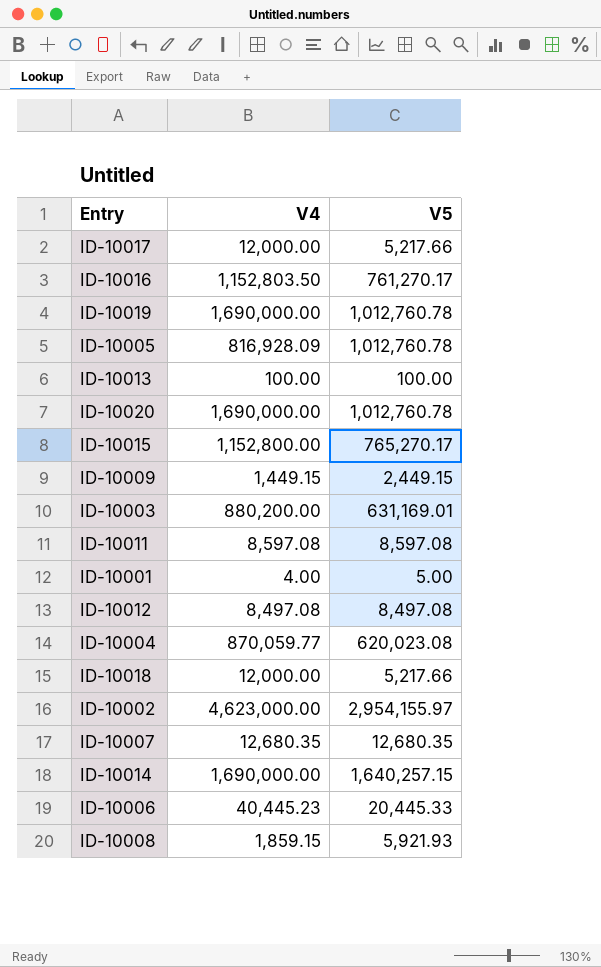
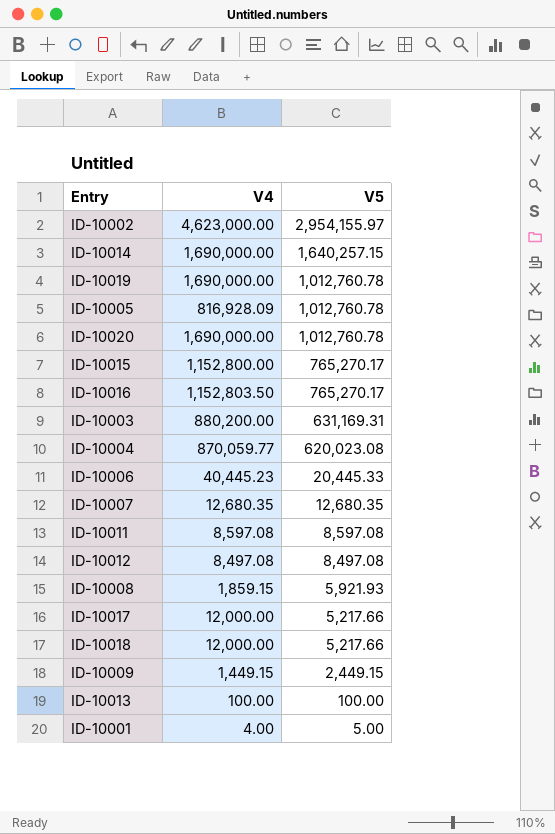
row order: none -> V5 descending
ID-10016 | V5: 761,270.17 -> 765,270.17
ID-10003 | V5: 631,169.01 -> 631,169.31

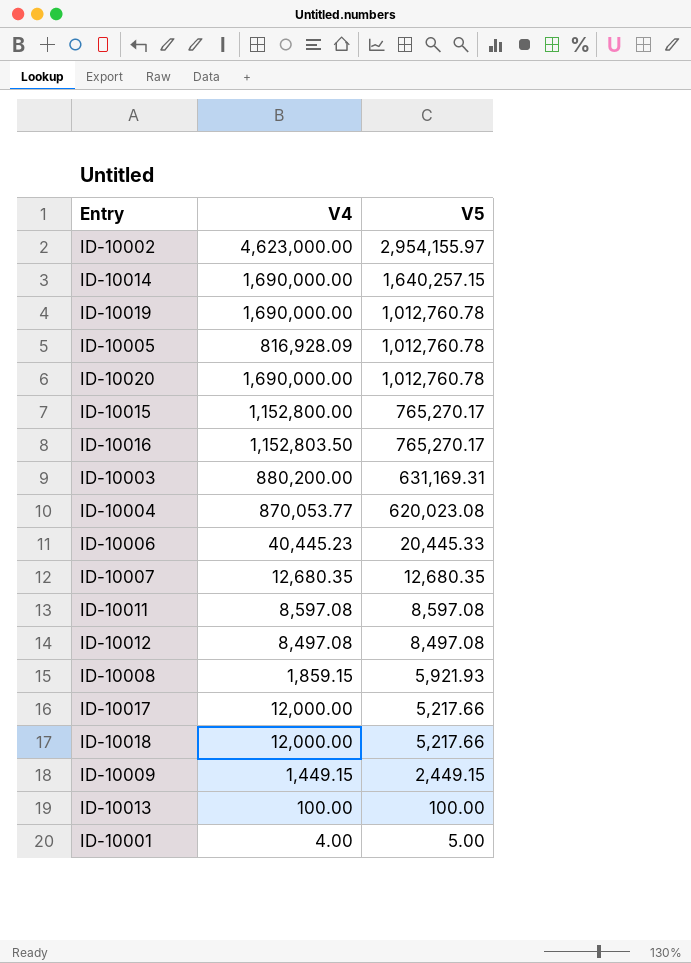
ID-10004 | V4: 870,059.77 -> 870,053.77

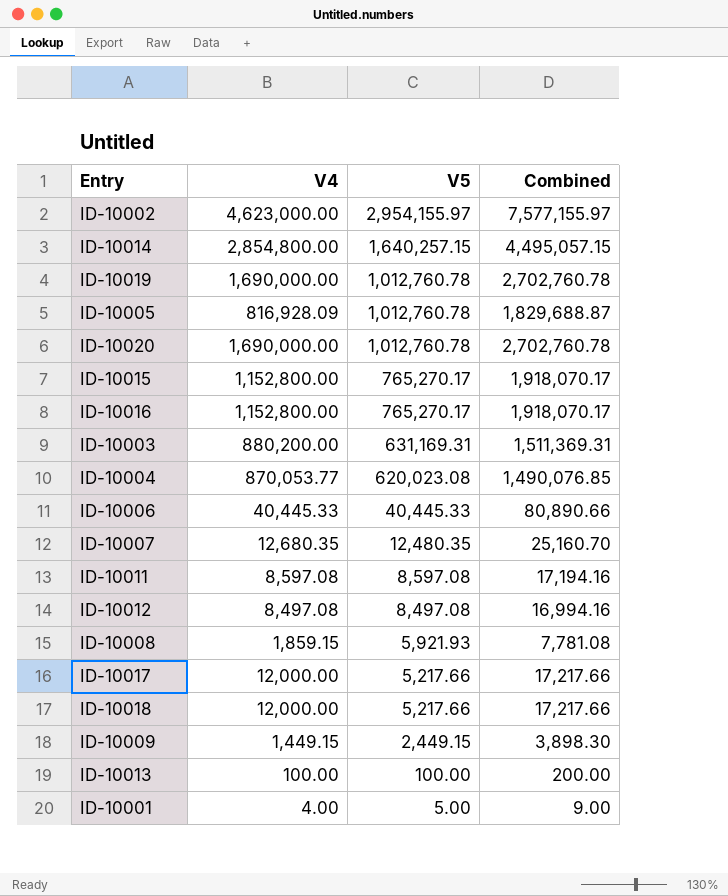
column Combined | formula: none -> [V4] + [V5]
ID-10014 | V4: 1,690,000.00 -> 2,854,800.00
ID-10016 | V4: 1,152,803.50 -> 1,152,800.00
ID-10006 | V4: 40,445.23 -> 40,445.33
ID-10006 | V5: 20,445.33 -> 40,445.33
ID-10007 | V5: 12,680.35 -> 12,480.35

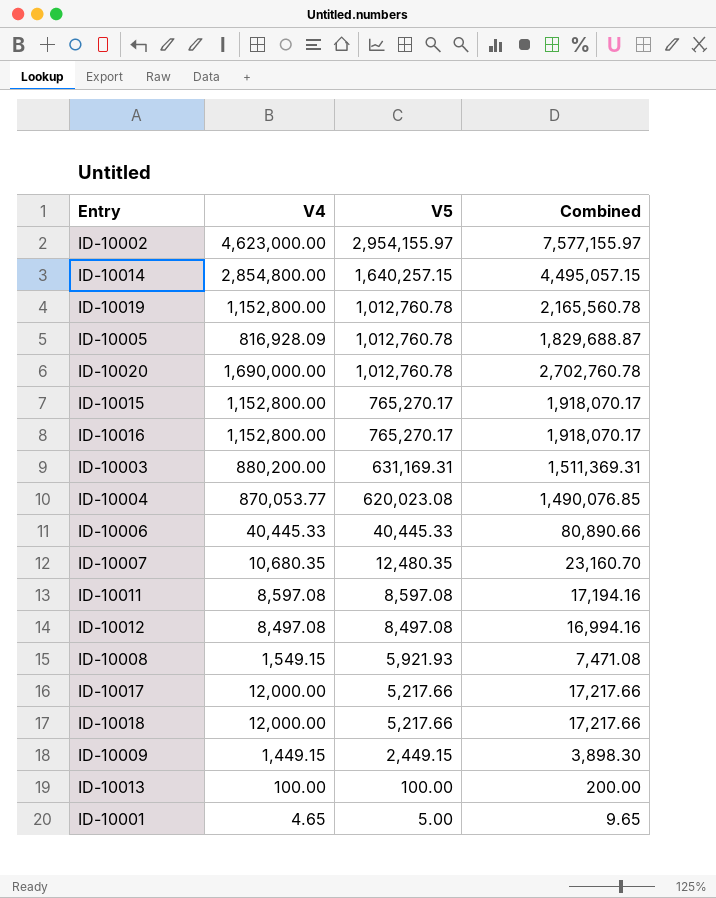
ID-10019 | V4: 1,690,000.00 -> 1,152,800.00
ID-10019 | Combined: 2,702,760.78 -> 2,165,560.78
ID-10007 | V4: 12,680.35 -> 10,680.35
ID-10007 | Combined: 25,160.70 -> 23,160.70
ID-10008 | V4: 1,859.15 -> 1,549.15
ID-10008 | Combined: 7,781.08 -> 7,471.08
ID-10001 | V4: 4.00 -> 4.65
ID-10001 | Combined: 9.00 -> 9.65

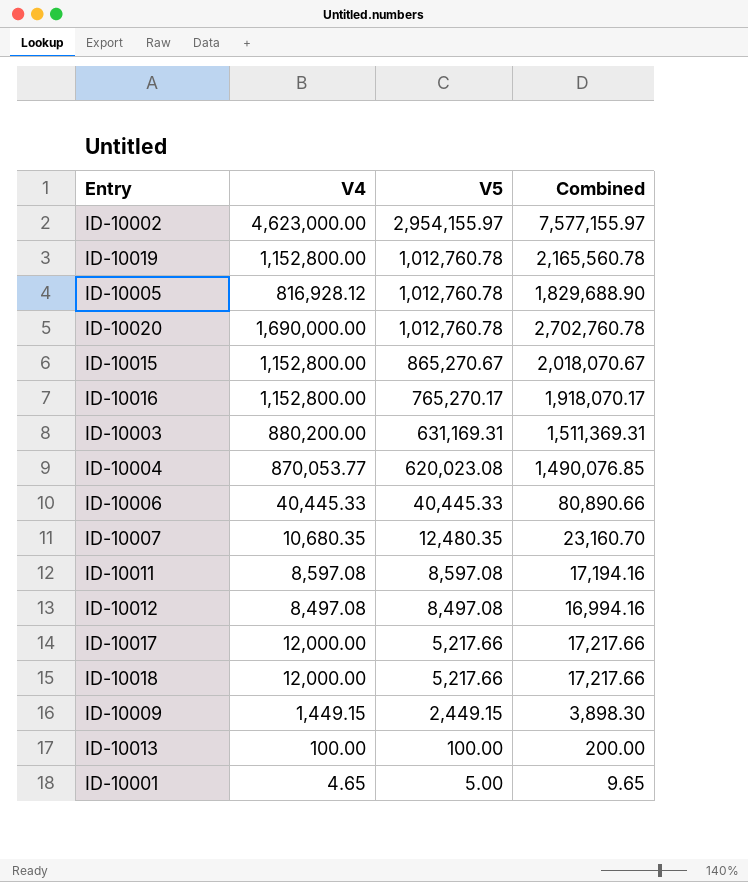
row ID-10014: 2,854,800.00 | 1,640,257.15 | 4,495,057.15 -> none
row ID-10008: 1,549.15 | 5,921.93 | 7,471.08 -> none
ID-10005 | V4: 816,928.09 -> 816,928.12
ID-10005 | Combined: 1,829,688.87 -> 1,829,688.90
ID-10015 | V5: 765,270.17 -> 865,270.67
ID-10015 | Combined: 1,918,070.17 -> 2,018,070.67

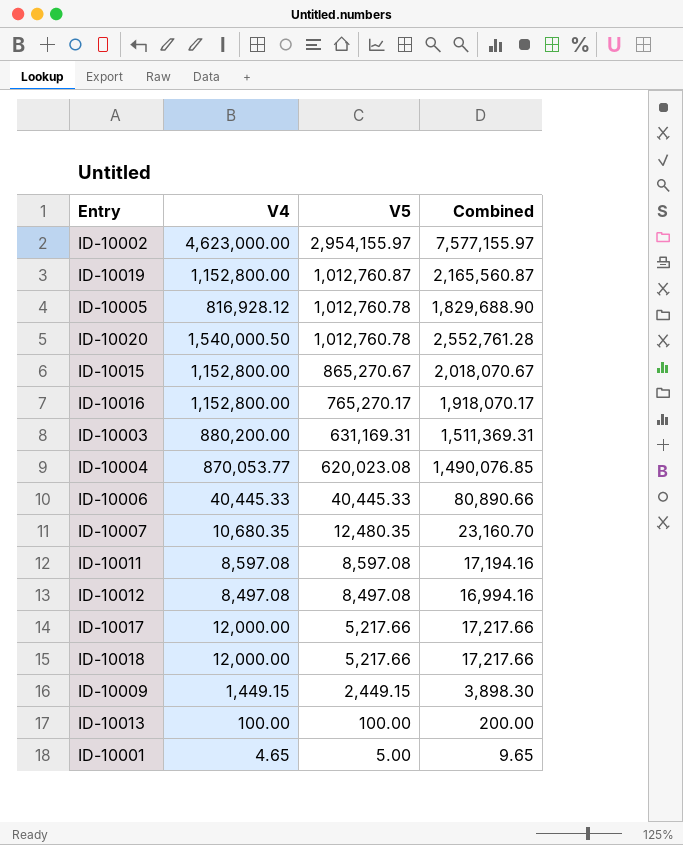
ID-10019 | V5: 1,012,760.78 -> 1,012,760.87
ID-10019 | Combined: 2,165,560.78 -> 2,165,560.87
ID-10020 | V4: 1,690,000.00 -> 1,540,000.50
ID-10020 | Combined: 2,702,760.78 -> 2,552,761.28

